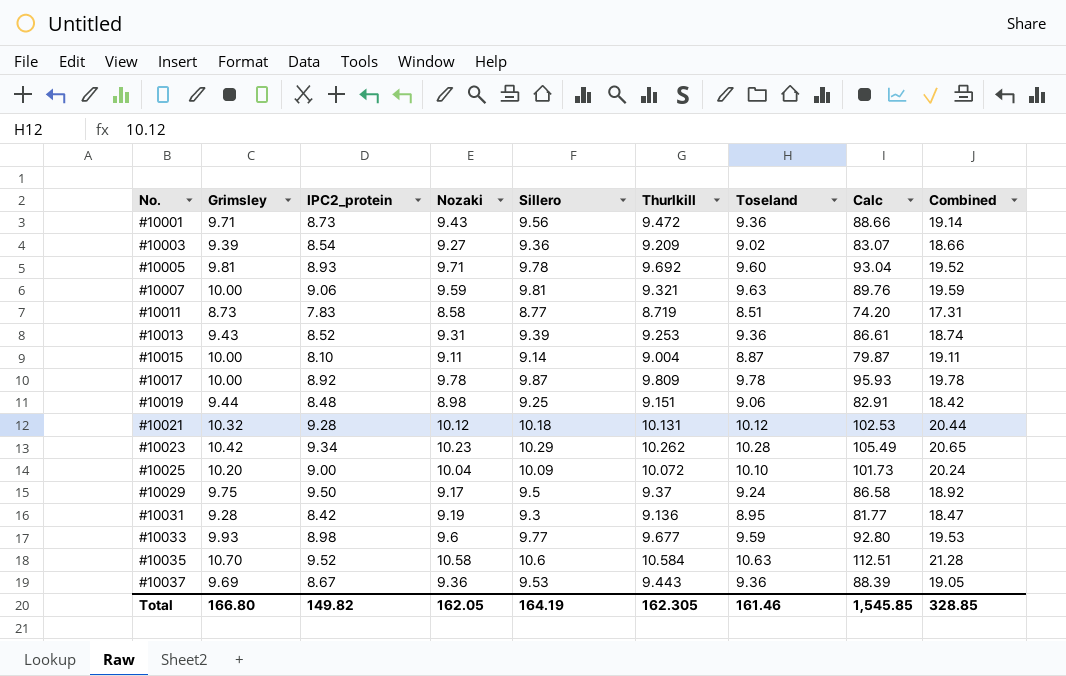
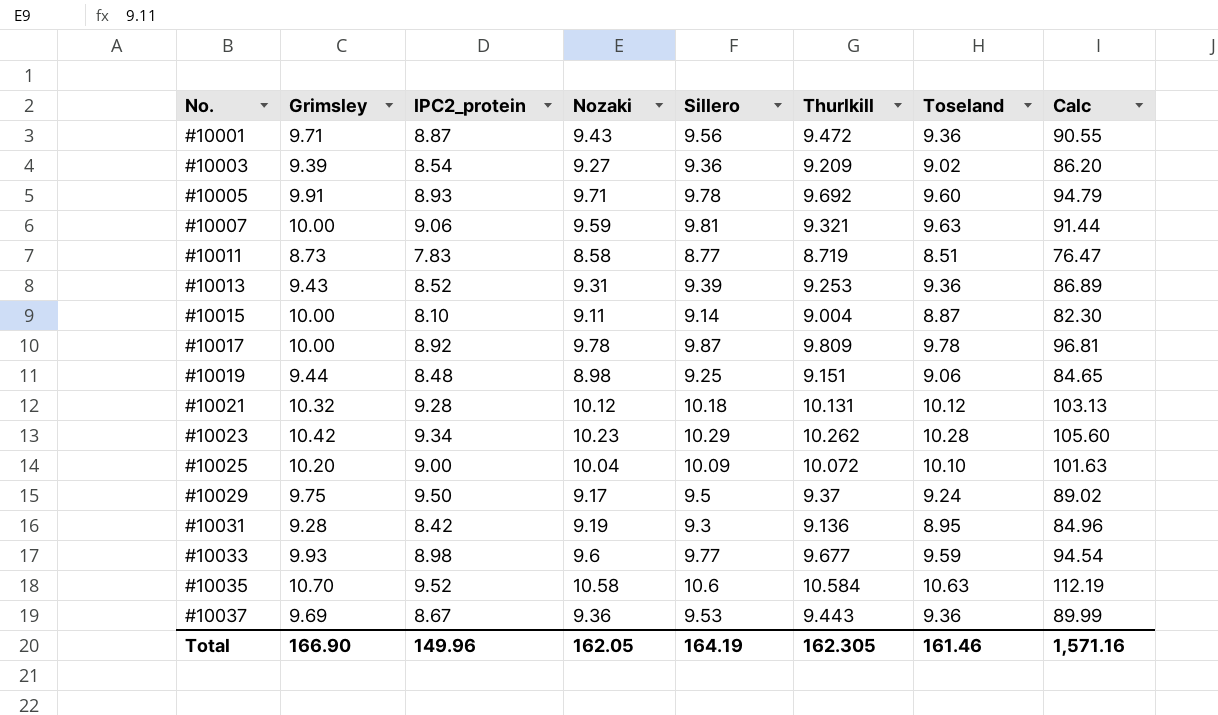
column Combined | formula: [Grimsley] + [Nozaki] -> none
column Calc | formula: [Thurlkill] * [Toseland] -> [Sillero] * [Thurlkill]
#10001 | IPC2_protein: 8.73 -> 8.87
#10005 | Grimsley: 9.81 -> 9.91
Total | Grimsley: 166.80 -> 166.90
Total | IPC2_protein: 149.82 -> 149.96
Total | Calc: 1,545.85 -> 1,571.16

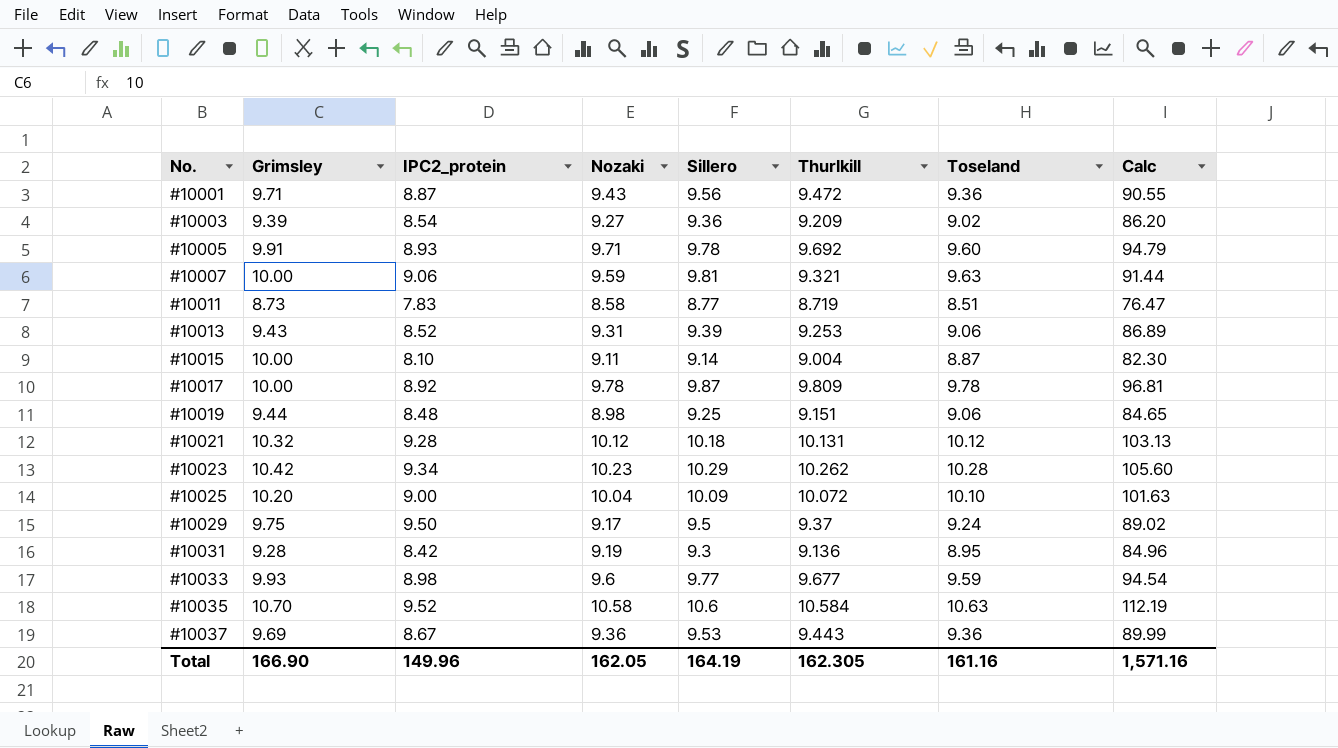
#10013 | Toseland: 9.36 -> 9.06
Total | Toseland: 161.46 -> 161.16

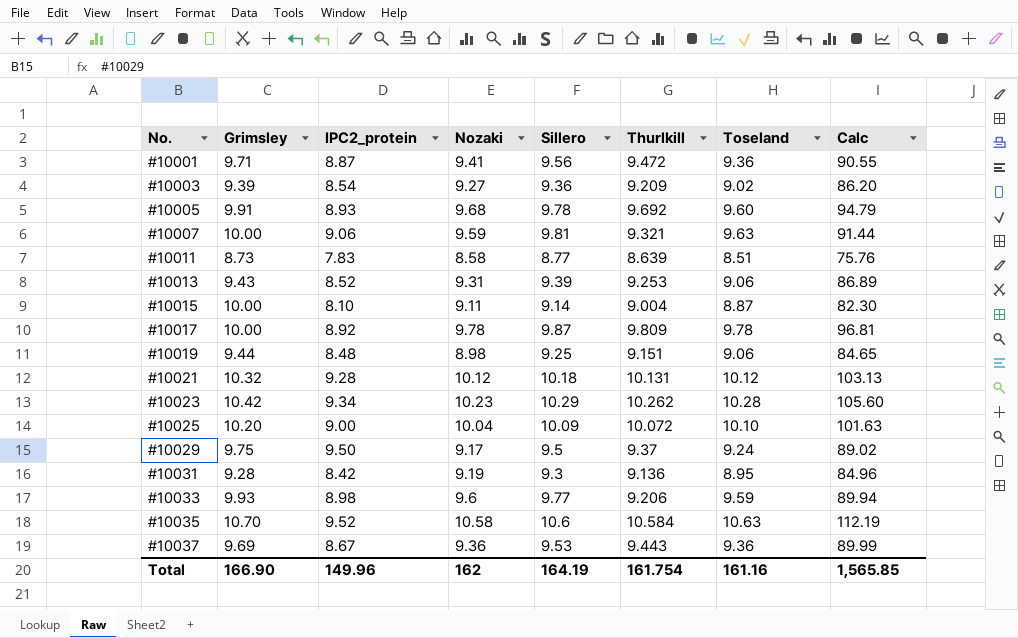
#10001 | Nozaki: 9.43 -> 9.41
#10005 | Nozaki: 9.71 -> 9.68
#10011 | Thurlkill: 8.719 -> 8.639
#10011 | Calc: 76.47 -> 75.76
#10033 | Thurlkill: 9.677 -> 9.206
#10033 | Calc: 94.54 -> 89.94
Total | Nozaki: 162.05 -> 162
Total | Thurlkill: 162.305 -> 161.754
Total | Calc: 1,571.16 -> 1,565.85

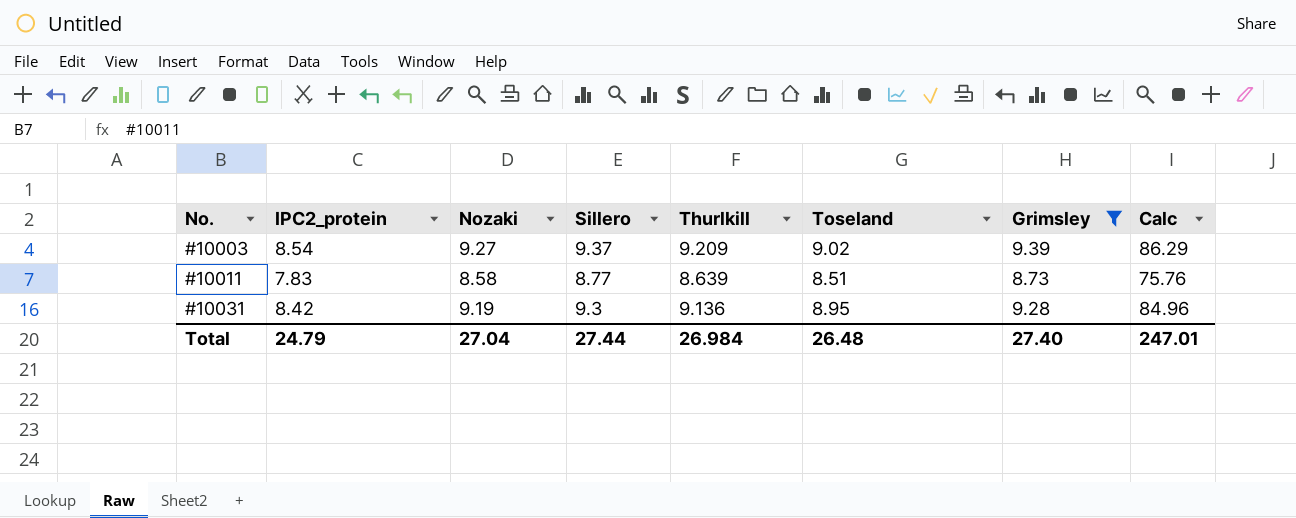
filter: none -> Grimsley <= 9.39
column Grimsley | position: 2 -> 7
#10003 | Sillero: 9.36 -> 9.37
#10003 | Calc: 86.20 -> 86.29
Total | IPC2_protein: 149.96 -> 24.79
Total | Nozaki: 162 -> 27.04
Total | Sillero: 164.19 -> 27.44
Total | Thurlkill: 161.754 -> 26.984
Total | Toseland: 161.16 -> 26.48
Total | Grimsley: 166.90 -> 27.40
Total | Calc: 1,565.85 -> 247.01

